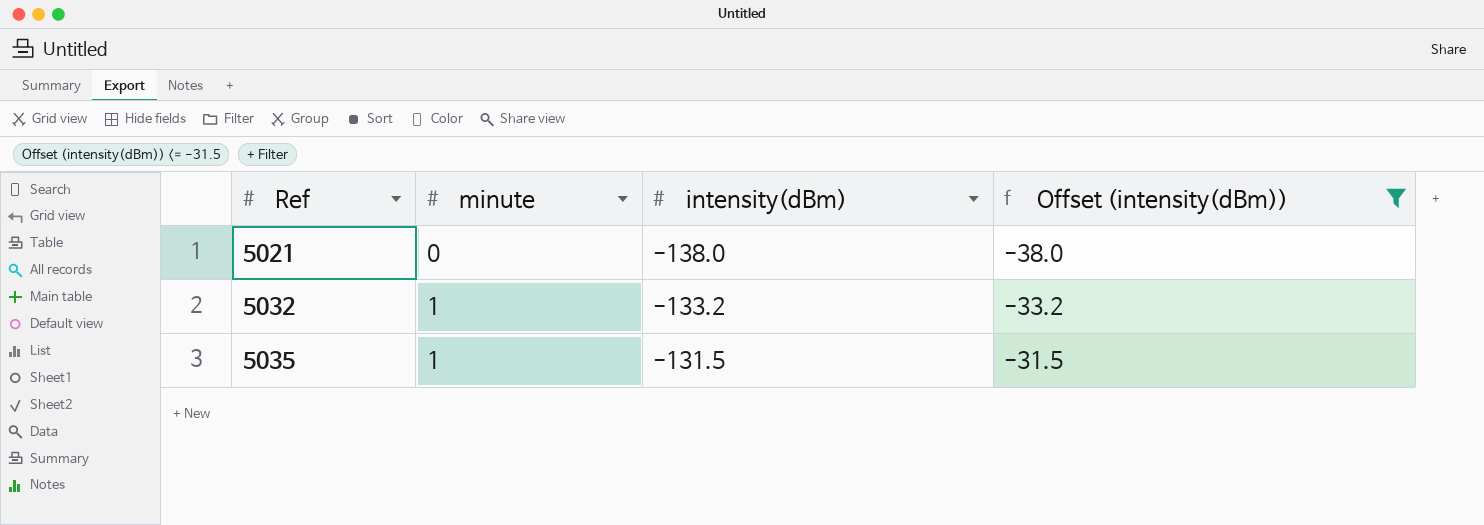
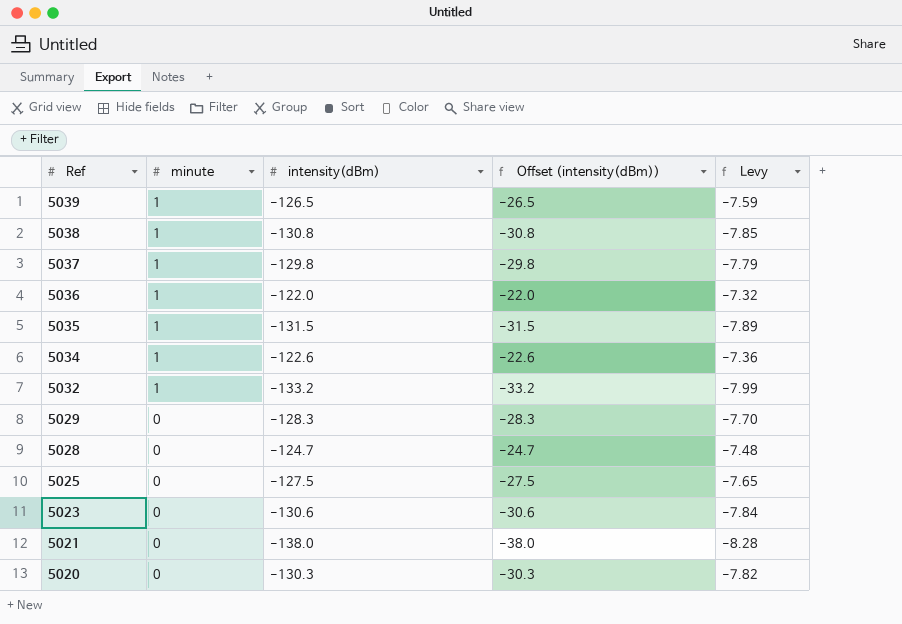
filter: Offset (intensity(dBm)) <= -31.5 -> none
row order: Ref ascending -> Ref descending
column Levy | formula: none -> [intensity(dBm)] * 0.06

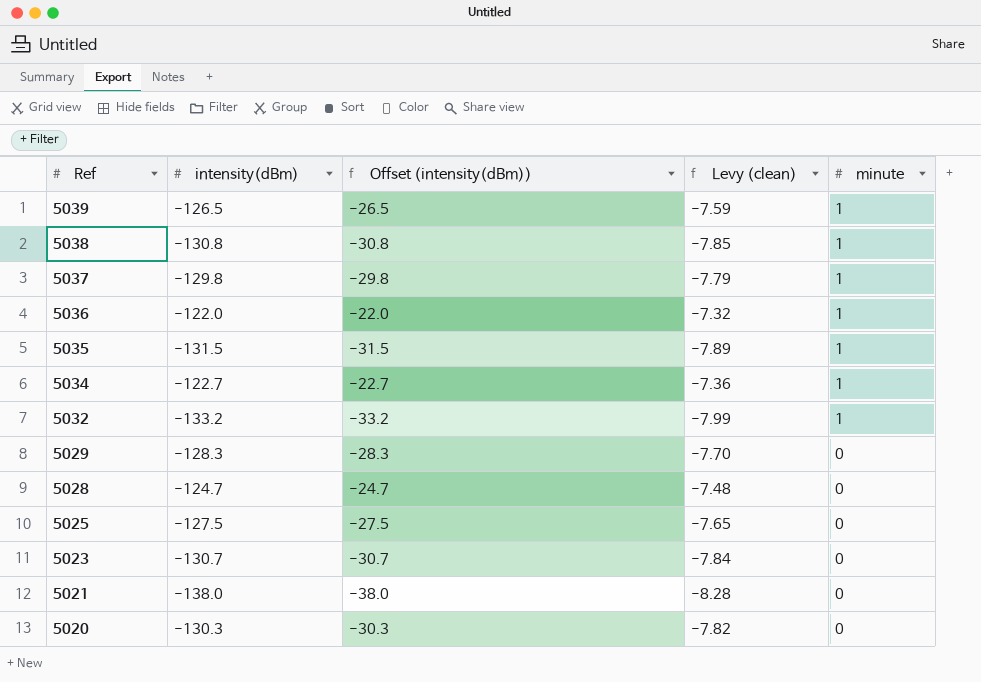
column name: Levy -> Levy (clean)
column minute | position: 2 -> 5
5034 | intensity(dBm): -122.6 -> -122.7
5034 | Offset (intensity(dBm)): -22.6 -> -22.7
5023 | intensity(dBm): -130.6 -> -130.7
5023 | Offset (intensity(dBm)): -30.6 -> -30.7

